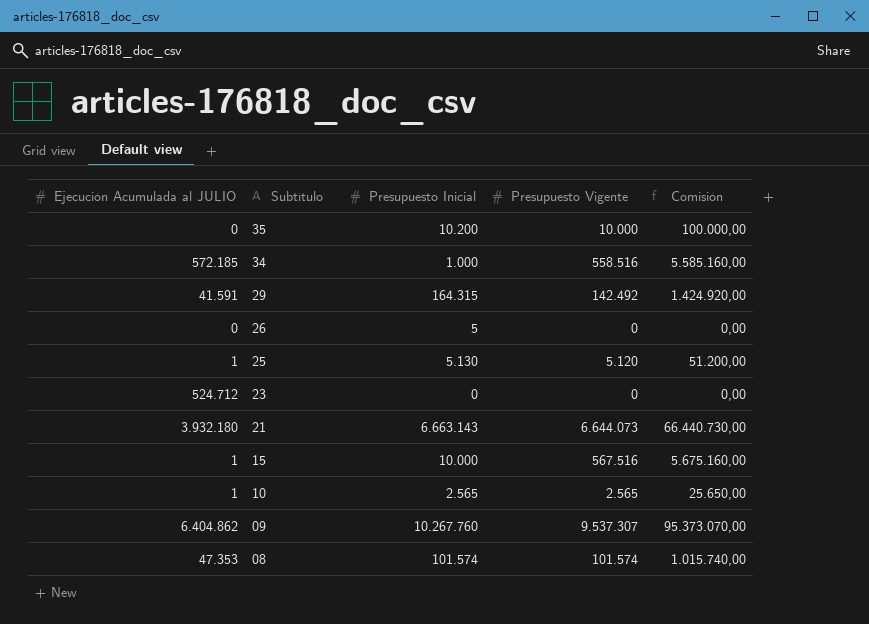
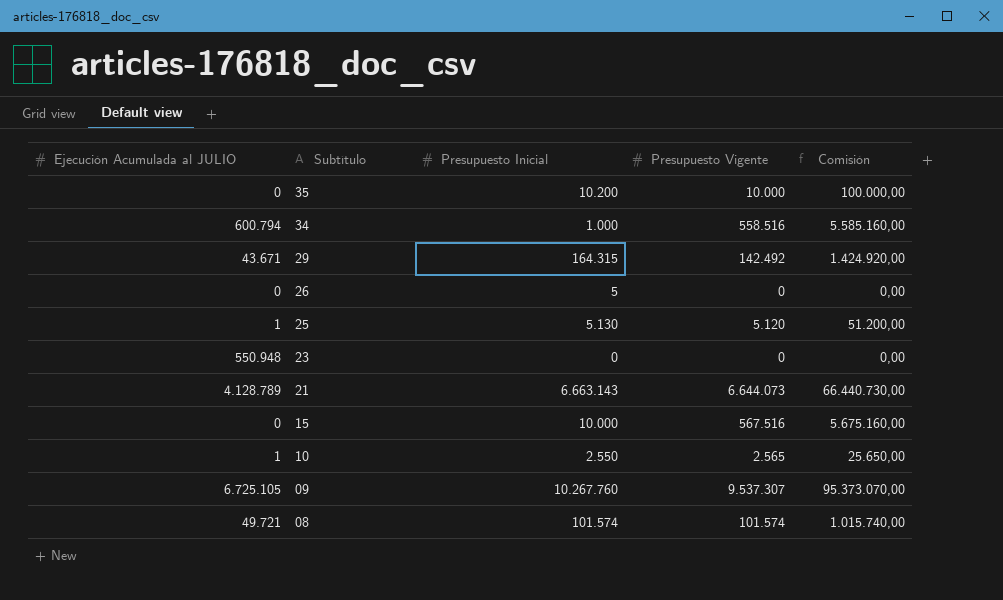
34 | Ejecución Acumulada al JULIO: 572.185 -> 600.794
29 | Ejecución Acumulada al JULIO: 41.591 -> 43.671
23 | Ejecución Acumulada al JULIO: 524.712 -> 550.948
21 | Ejecución Acumulada al JULIO: 3.932.180 -> 4.128.789
15 | Ejecución Acumulada al JULIO: 1 -> 0
10 | Presupuesto Inicial: 2.565 -> 2.550
09 | Ejecución Acumulada al JULIO: 6.404.862 -> 6.725.105
08 | Ejecución Acumulada al JULIO: 47.353 -> 49.721

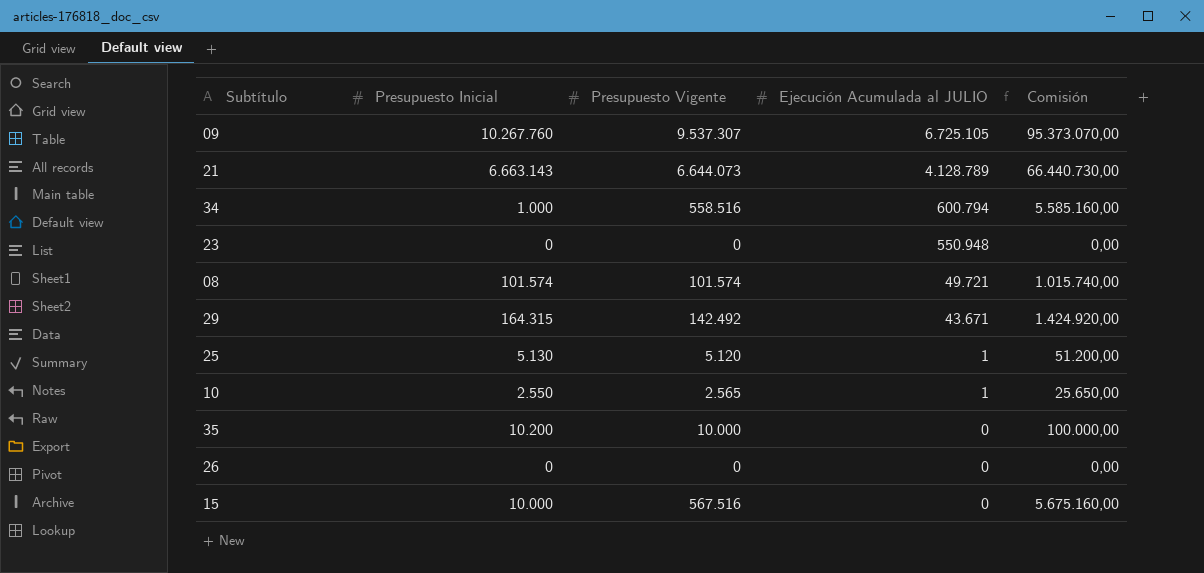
row order: Subtítulo descending -> Ejecución Acumulada al JULIO descending
column Ejecución Acumulada al JULIO | position: 1 -> 4
26 | Presupuesto Inicial: 5 -> 0

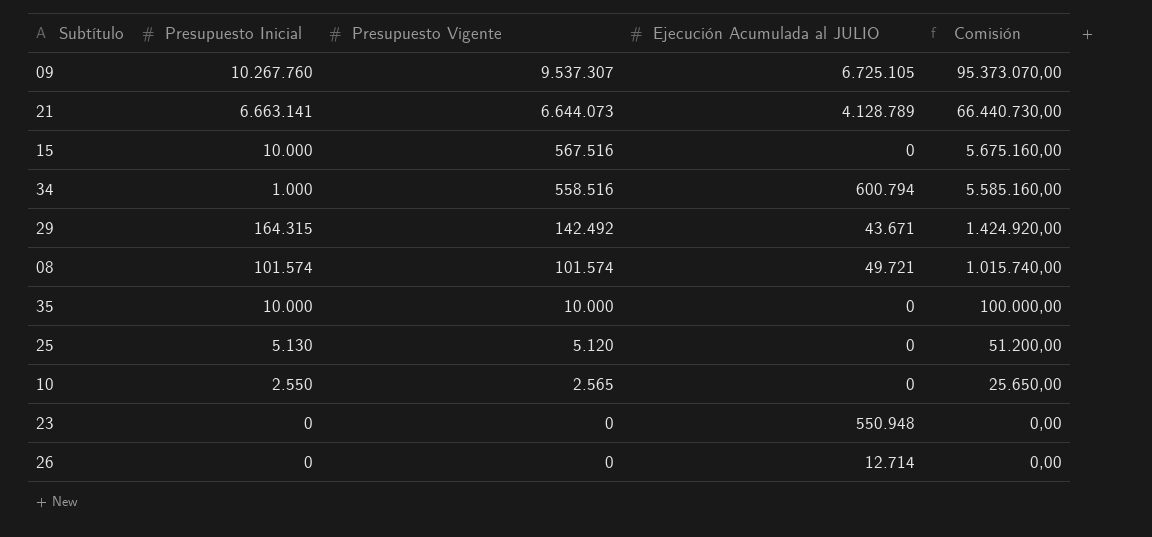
row order: Ejecución Acumulada al JULIO descending -> Presupuesto Vigente descending
21 | Presupuesto Inicial: 6.663.143 -> 6.663.141
35 | Presupuesto Inicial: 10.200 -> 10.000
25 | Ejecución Acumulada al JULIO: 1 -> 0
10 | Ejecución Acumulada al JULIO: 1 -> 0
26 | Ejecución Acumulada al JULIO: 0 -> 12.714

